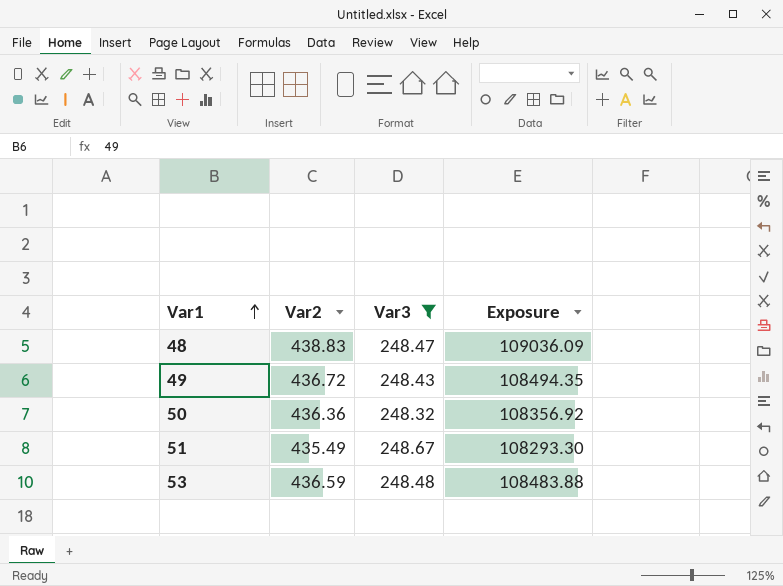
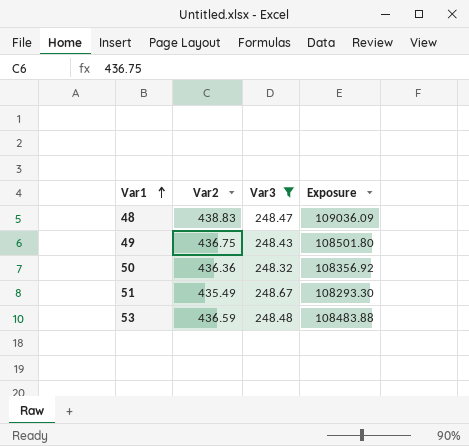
49 | Var2: 436.72 -> 436.75
49 | Exposure: 108494.35 -> 108501.80

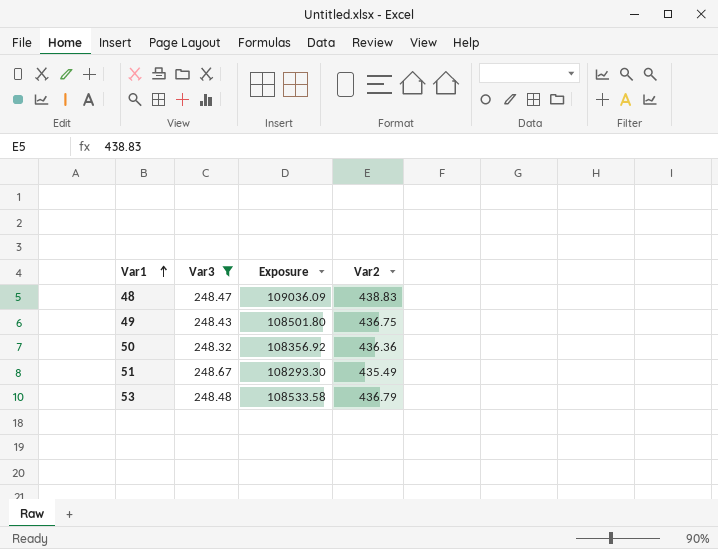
column Var2 | position: 2 -> 4
53 | Exposure: 108483.88 -> 108533.58
53 | Var2: 436.59 -> 436.79

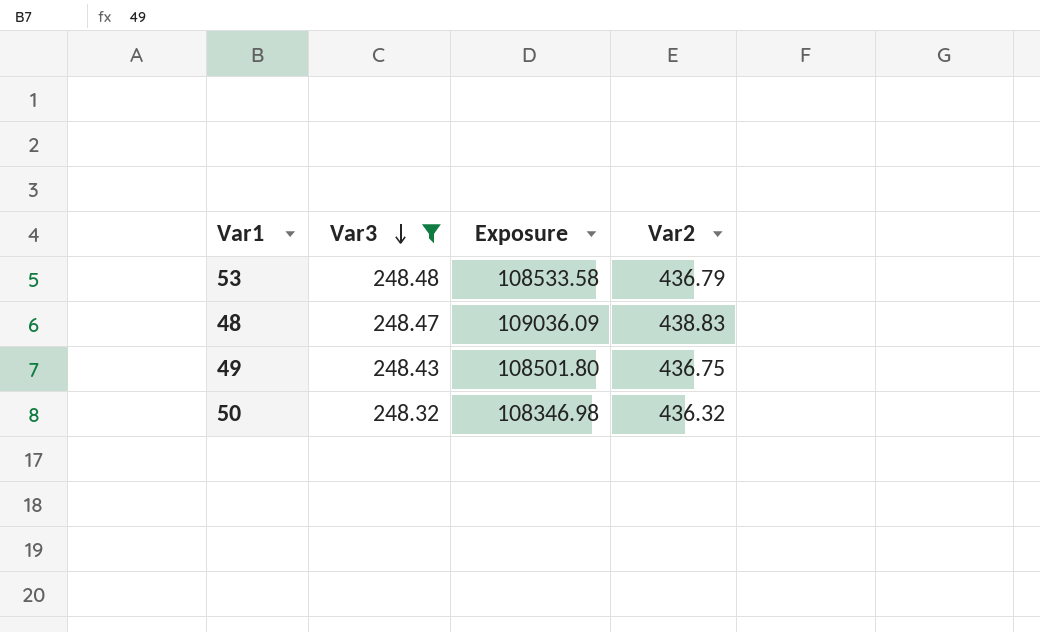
row order: Var1 ascending -> Var3 descending
row 51: 248.67 | 108293.30 | 435.49 -> none
50 | Exposure: 108356.92 -> 108346.98
50 | Var2: 436.36 -> 436.32

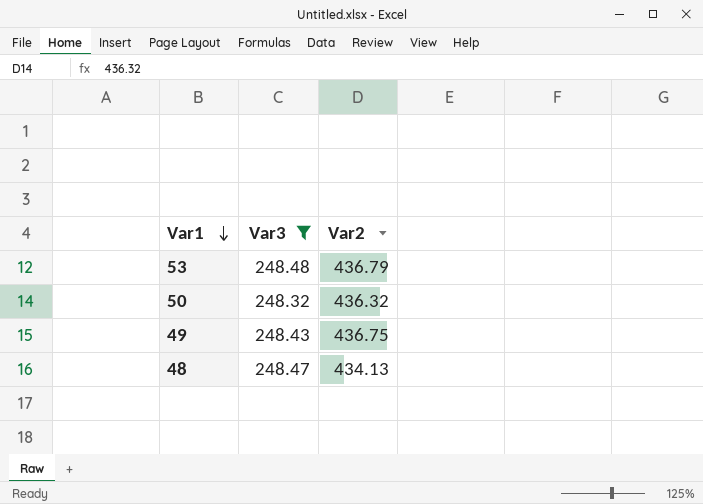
row order: Var3 descending -> Var1 descending
column Exposure | formula: [Var3] * [Var2] -> none
48 | Var2: 438.83 -> 434.13

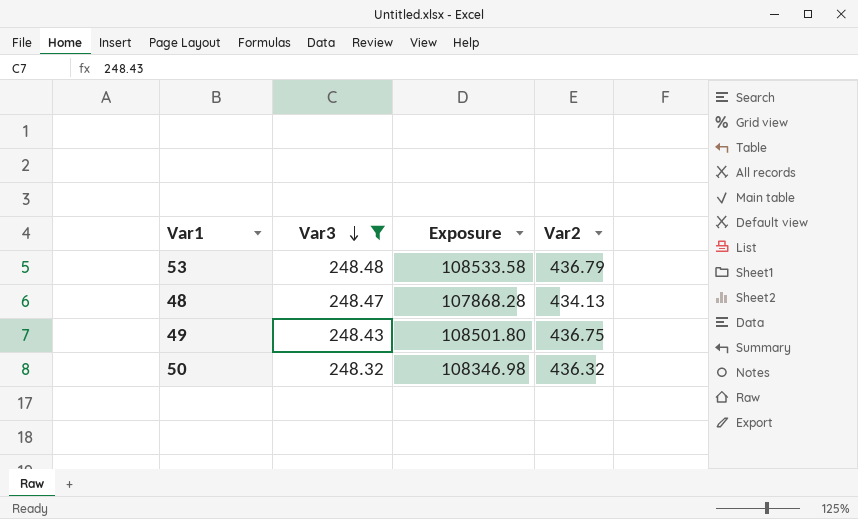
row order: Var1 descending -> Var3 descending
column Exposure | formula: none -> [Var3] * [Var2]

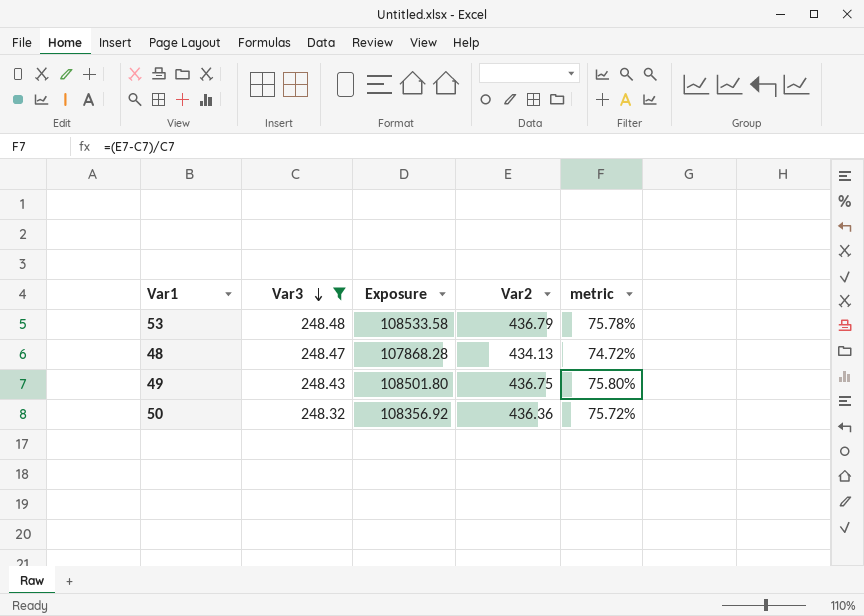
column metric | formula: none -> ([Var2] - [Var3]) / [Var3]
50 | Exposure: 108346.98 -> 108356.92
50 | Var2: 436.32 -> 436.36

